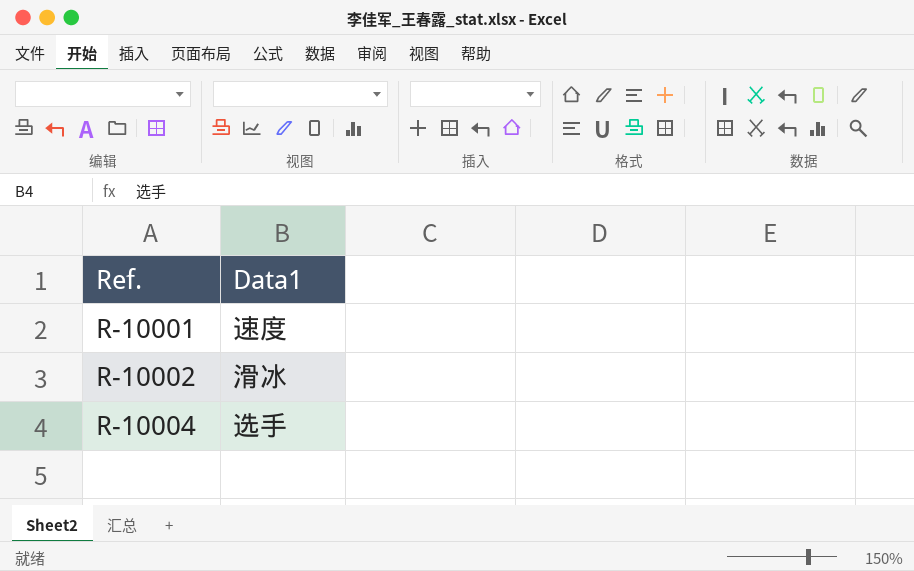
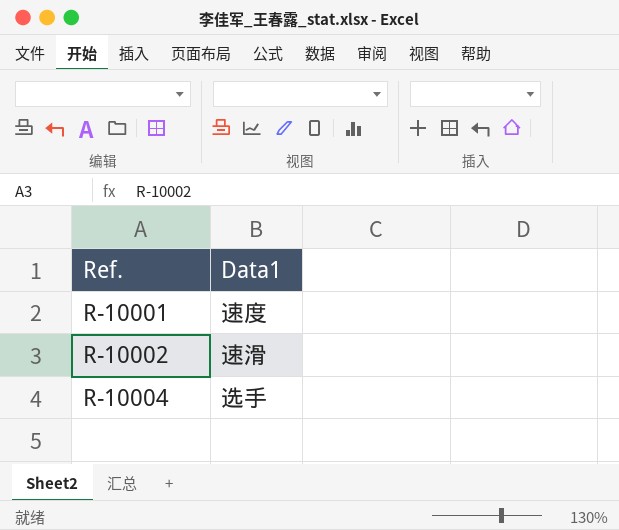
R-10002 | Data1: 滑冰 -> 速滑

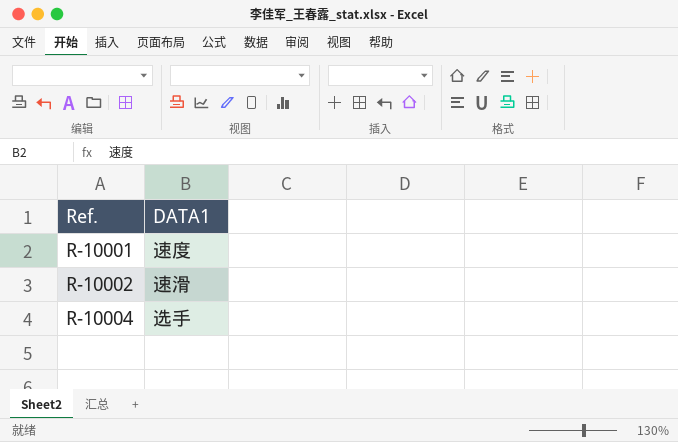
column name: Data1 -> DATA1

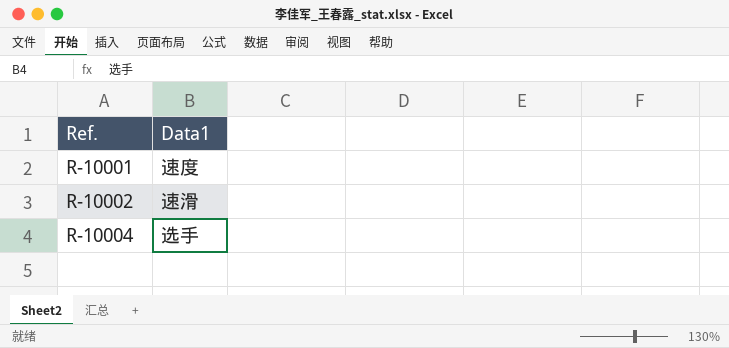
column name: DATA1 -> Data1

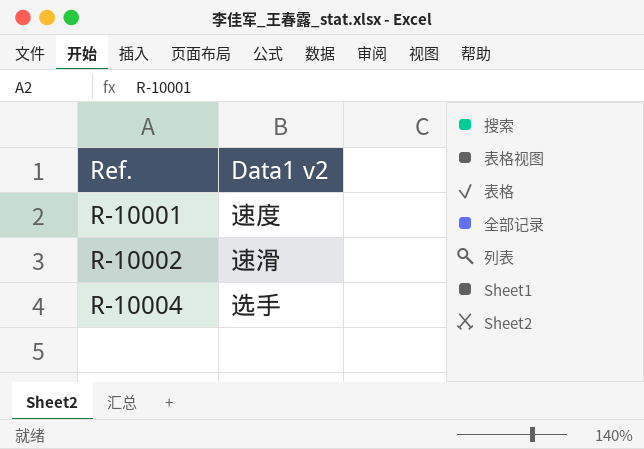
column name: Data1 -> Data1 v2

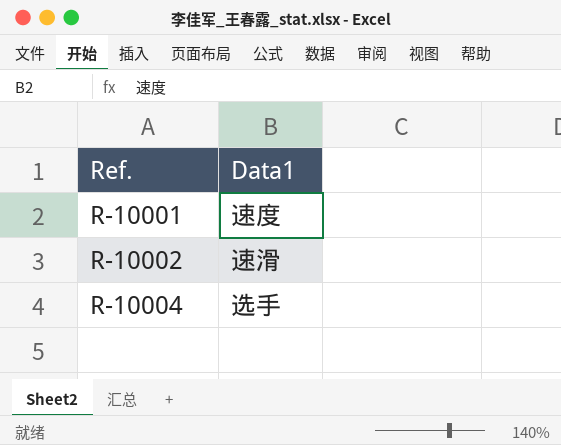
column name: Data1 v2 -> Data1

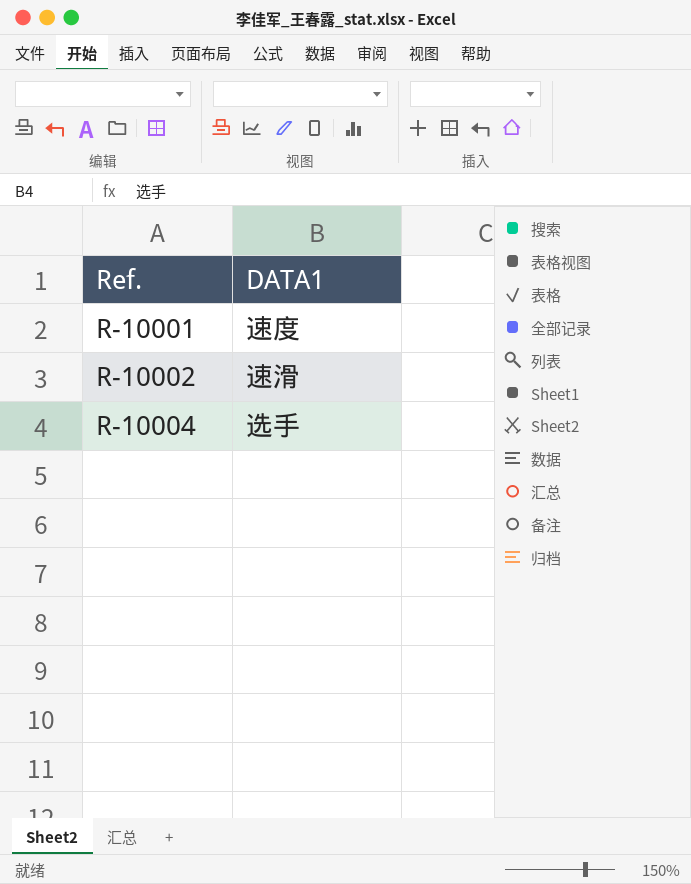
column name: Data1 -> DATA1

